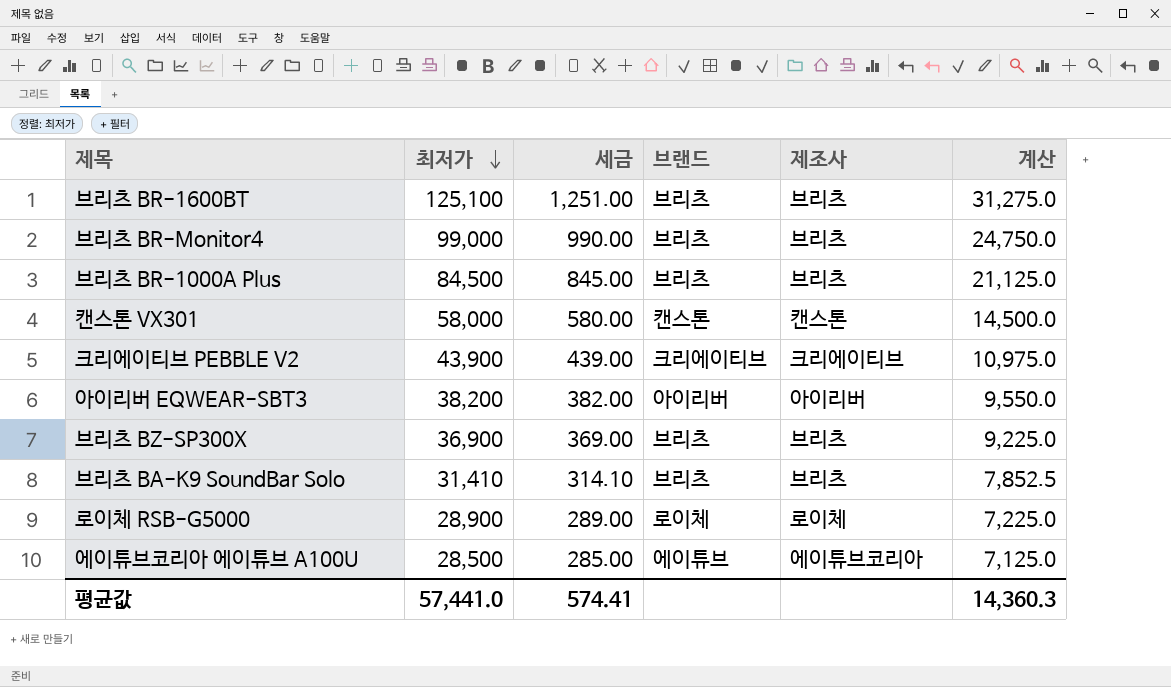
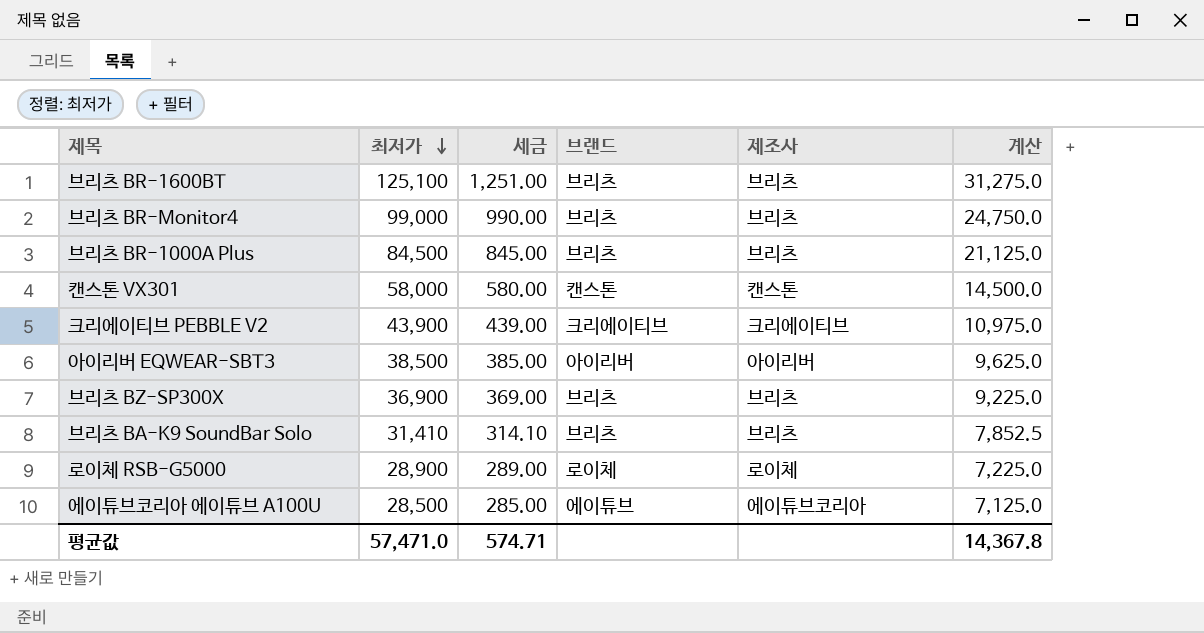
아이리버 EQWEAR-SBT3 | 최저가: 38,200 -> 38,500
아이리버 EQWEAR-SBT3 | 세금: 382.00 -> 385.00
아이리버 EQWEAR-SBT3 | 계산: 9,550.0 -> 9,625.0
평균값 | 최저가: 57,441.0 -> 57,471.0
평균값 | 세금: 574.41 -> 574.71
평균값 | 계산: 14,360.3 -> 14,367.8

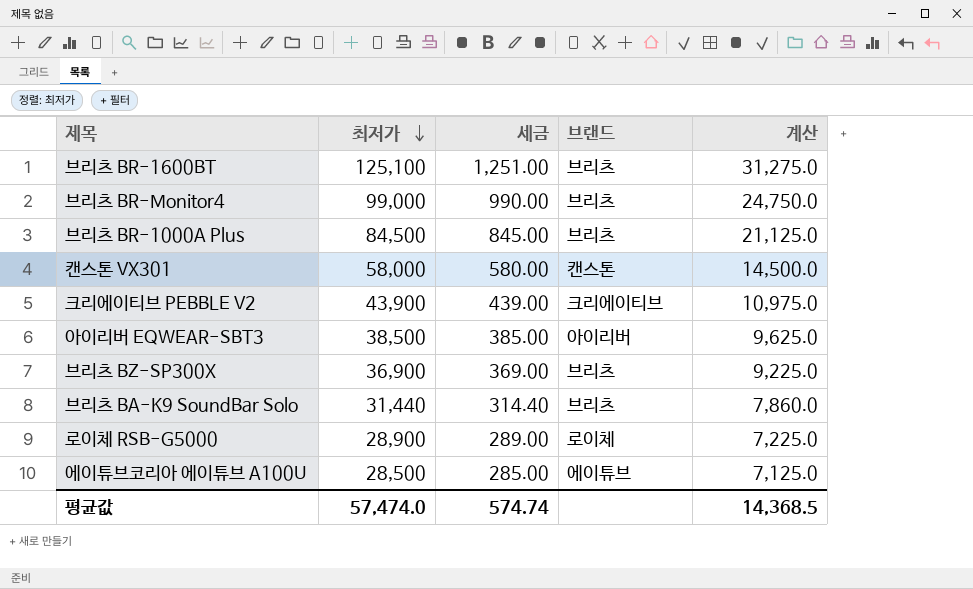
column 제조사 | position: 5 -> none
브리츠 BA-K9 SoundBar Solo | 최저가: 31,410 -> 31,440
브리츠 BA-K9 SoundBar Solo | 세금: 314.10 -> 314.40
브리츠 BA-K9 SoundBar Solo | 계산: 7,852.5 -> 7,860.0
평균값 | 최저가: 57,471.0 -> 57,474.0
평균값 | 세금: 574.71 -> 574.74
평균값 | 계산: 14,367.8 -> 14,368.5

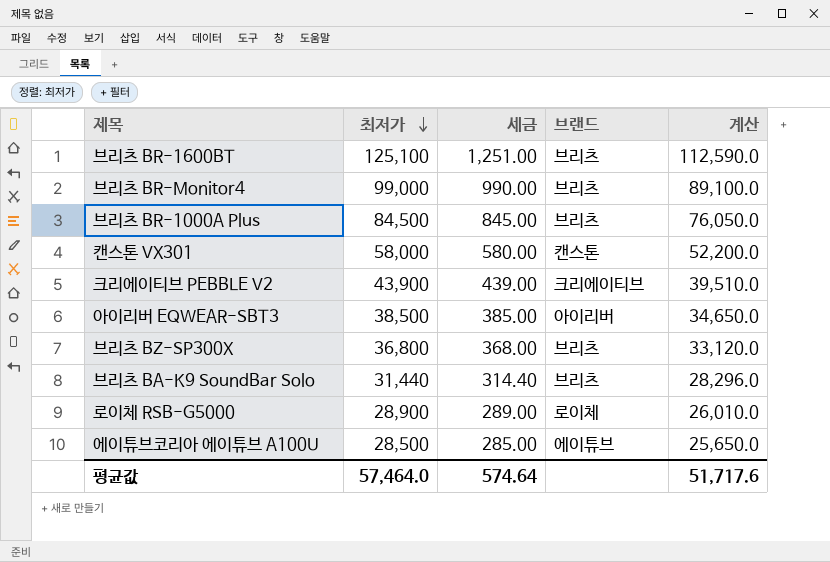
column 계산 | formula: [최저가] * 0.25 -> [최저가] * 0.9
브리츠 BZ-SP300X | 최저가: 36,900 -> 36,800
브리츠 BZ-SP300X | 세금: 369.00 -> 368.00
평균값 | 최저가: 57,474.0 -> 57,464.0
평균값 | 세금: 574.74 -> 574.64
평균값 | 계산: 14,368.5 -> 51,717.6

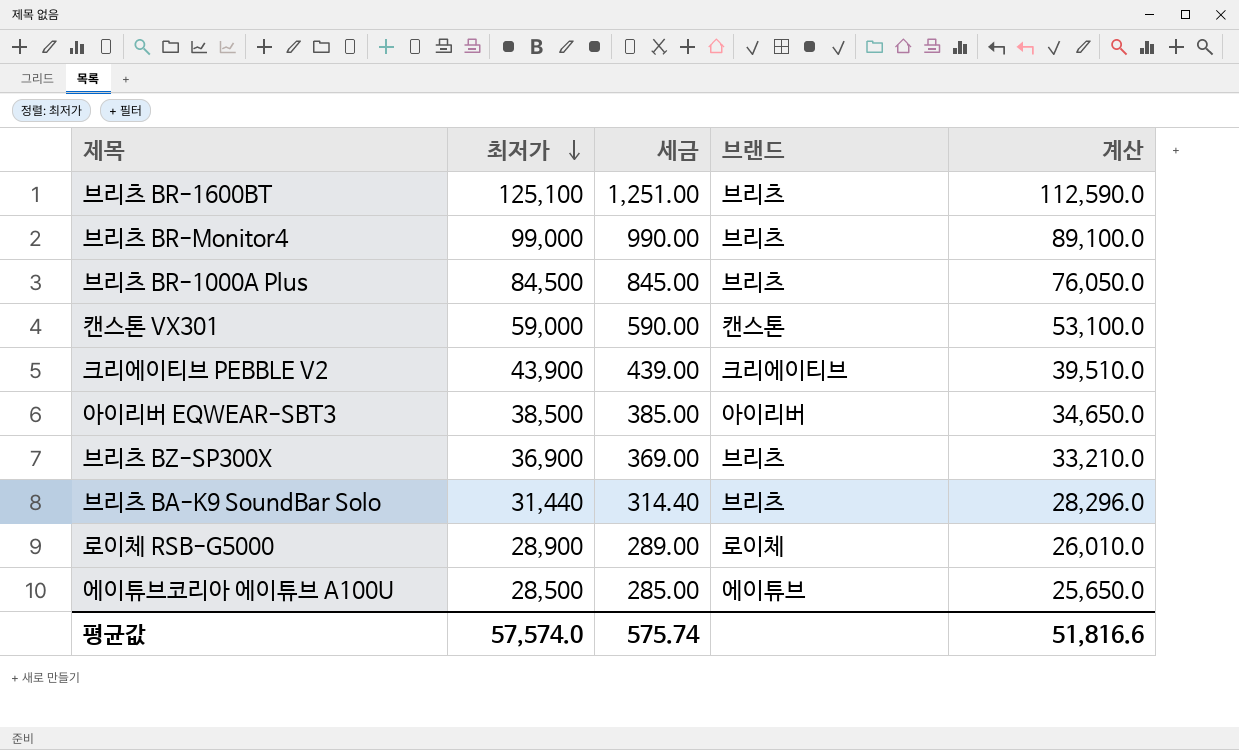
캔스톤 VX301 | 최저가: 58,000 -> 59,000
캔스톤 VX301 | 세금: 580.00 -> 590.00
캔스톤 VX301 | 계산: 52,200.0 -> 53,100.0
브리츠 BZ-SP300X | 최저가: 36,800 -> 36,900
브리츠 BZ-SP300X | 세금: 368.00 -> 369.00
브리츠 BZ-SP300X | 계산: 33,120.0 -> 33,210.0
평균값 | 최저가: 57,464.0 -> 57,574.0
평균값 | 세금: 574.64 -> 575.74
평균값 | 계산: 51,717.6 -> 51,816.6

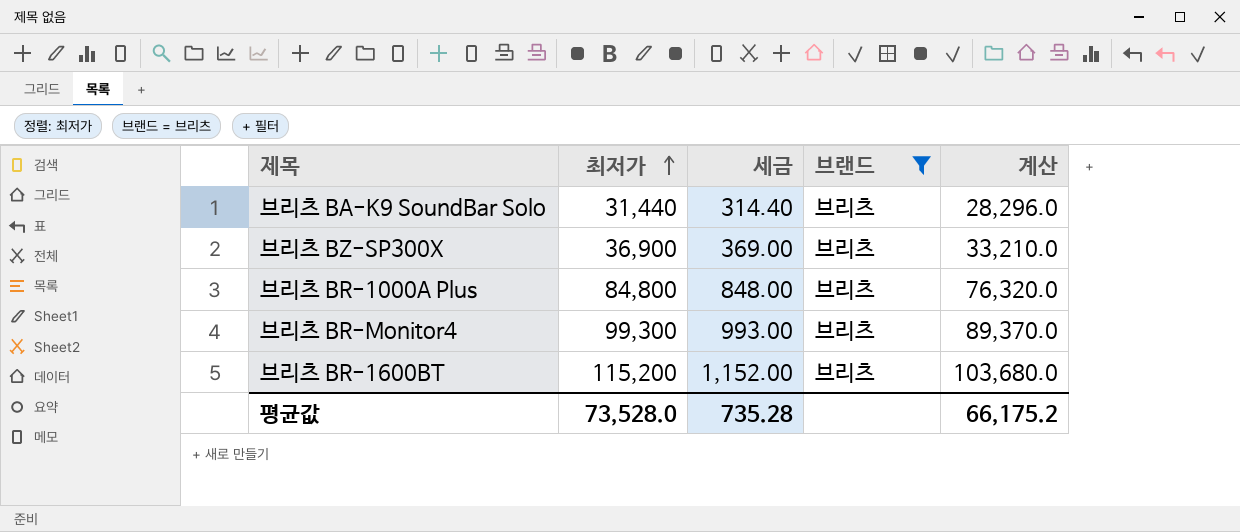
filter: none -> 브랜드 = 브리츠
row order: 최저가 descending -> 최저가 ascending
브리츠 BR-1000A Plus | 최저가: 84,500 -> 84,800
브리츠 BR-1000A Plus | 세금: 845.00 -> 848.00
브리츠 BR-1000A Plus | 계산: 76,050.0 -> 76,320.0
브리츠 BR-Monitor4 | 최저가: 99,000 -> 99,300
브리츠 BR-Monitor4 | 세금: 990.00 -> 993.00
브리츠 BR-Monitor4 | 계산: 89,100.0 -> 89,370.0
브리츠 BR-1600BT | 최저가: 125,100 -> 115,200
브리츠 BR-1600BT | 세금: 1,251.00 -> 1,152.00
브리츠 BR-1600BT | 계산: 112,590.0 -> 103,680.0
평균값 | 최저가: 57,574.0 -> 73,528.0
평균값 | 세금: 575.74 -> 735.28
평균값 | 계산: 51,816.6 -> 66,175.2

